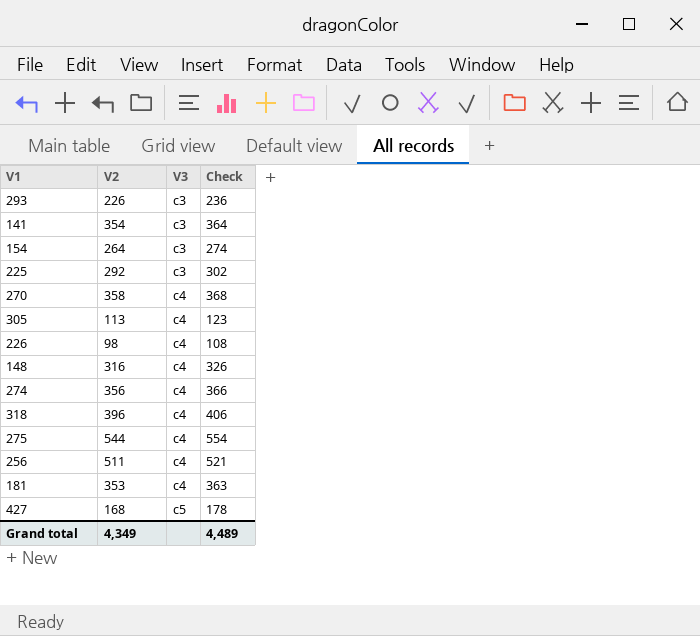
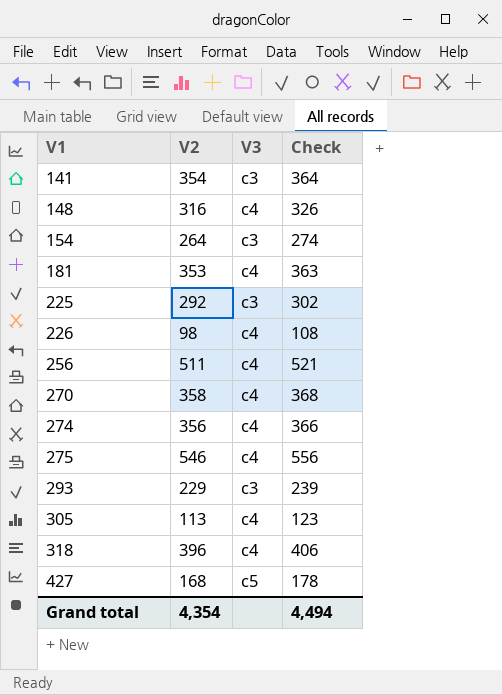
row order: V3 ascending -> V1 ascending
275 | V2: 544 -> 546
275 | Check: 554 -> 556
293 | V2: 226 -> 229
293 | Check: 236 -> 239
Grand total | V2: 4,349 -> 4,354
Grand total | Check: 4,489 -> 4,494

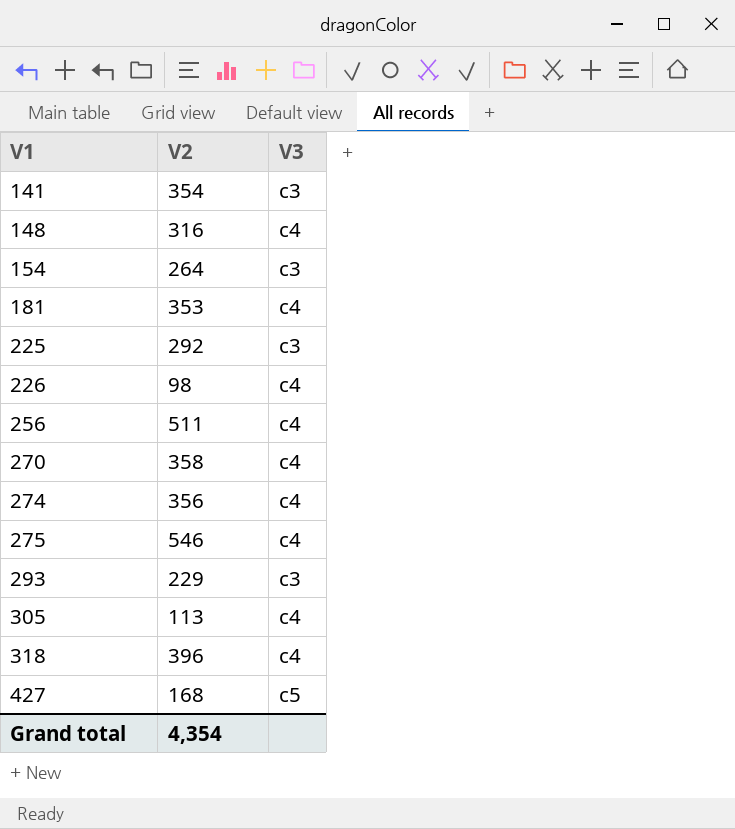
column Check | formula: [V2] + 10 -> none

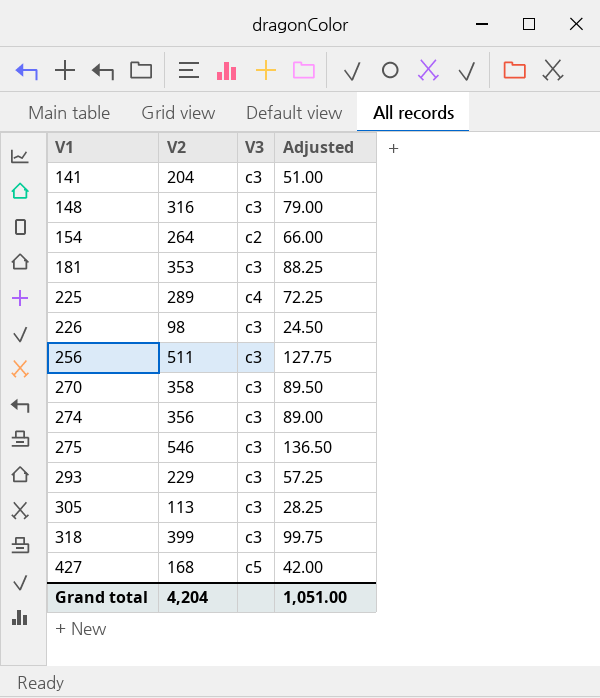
column Adjusted | formula: none -> [V2] * 0.25
141 | V2: 354 -> 204
148 | V3: c4 -> c3
154 | V3: c3 -> c2
181 | V3: c4 -> c3
225 | V2: 292 -> 289
225 | V3: c3 -> c4
226 | V3: c4 -> c3
256 | V3: c4 -> c3
270 | V3: c4 -> c3
274 | V3: c4 -> c3
275 | V3: c4 -> c3
305 | V3: c4 -> c3
318 | V2: 396 -> 399
318 | V3: c4 -> c3
Grand total | V2: 4,354 -> 4,204

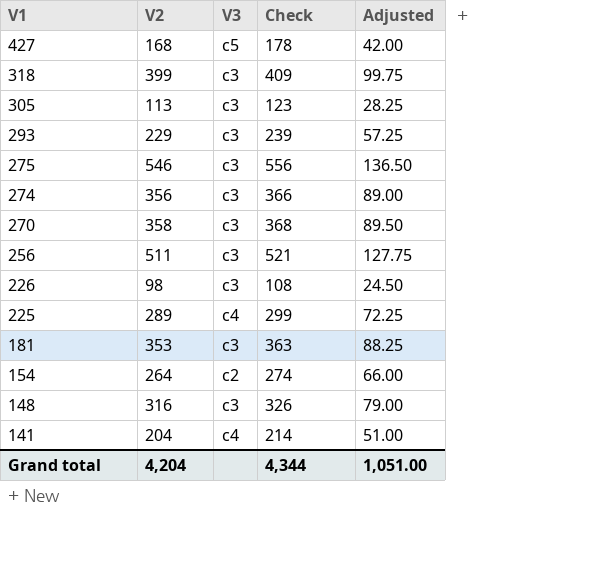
row order: V1 ascending -> V1 descending
column Check | formula: none -> [V2] + 10
141 | V3: c3 -> c4

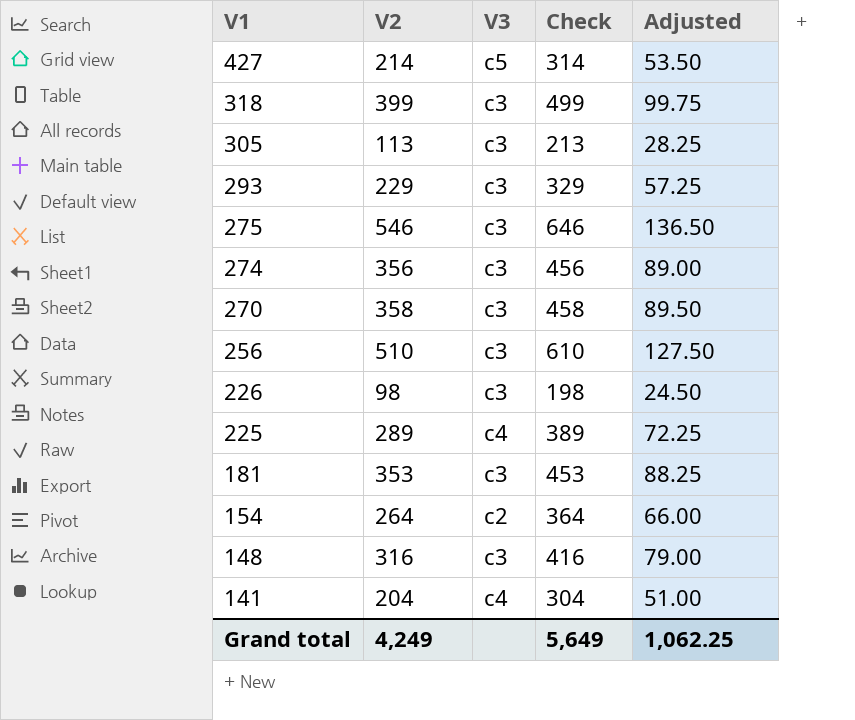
column Check | formula: [V2] + 10 -> [V2] + 100
427 | V2: 168 -> 214
427 | Adjusted: 42.00 -> 53.50
256 | V2: 511 -> 510
256 | Adjusted: 127.75 -> 127.50
Grand total | V2: 4,204 -> 4,249
Grand total | Check: 4,344 -> 5,649
Grand total | Adjusted: 1,051.00 -> 1,062.25

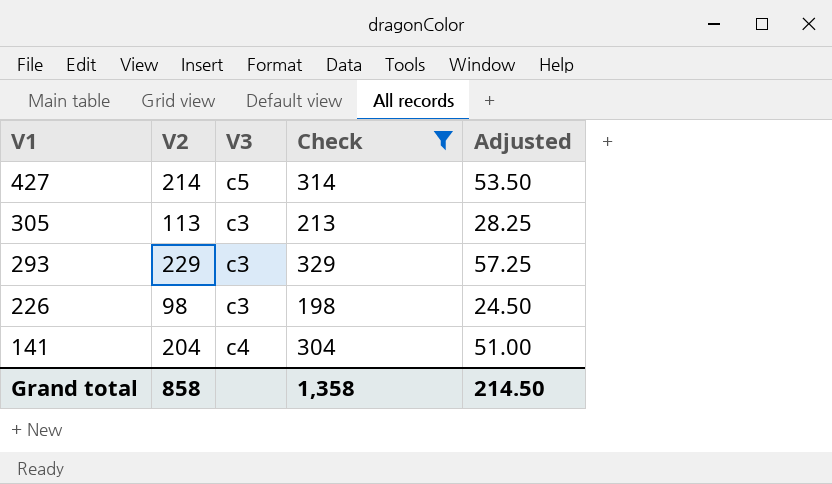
filter: none -> Check <= 329
Grand total | V2: 4,249 -> 858
Grand total | Check: 5,649 -> 1,358
Grand total | Adjusted: 1,062.25 -> 214.50

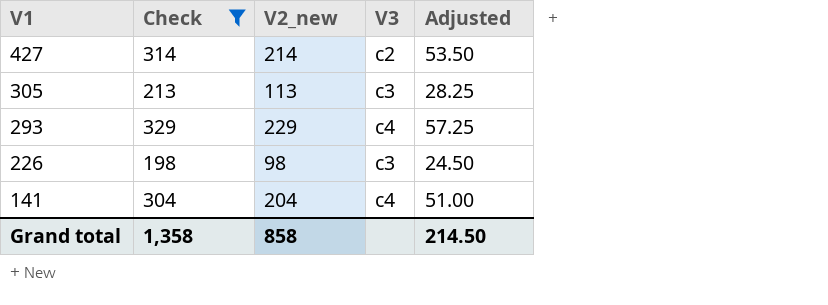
column Check | position: 4 -> 2
column name: V2 -> V2_new
427 | V3: c5 -> c2
293 | V3: c3 -> c4

